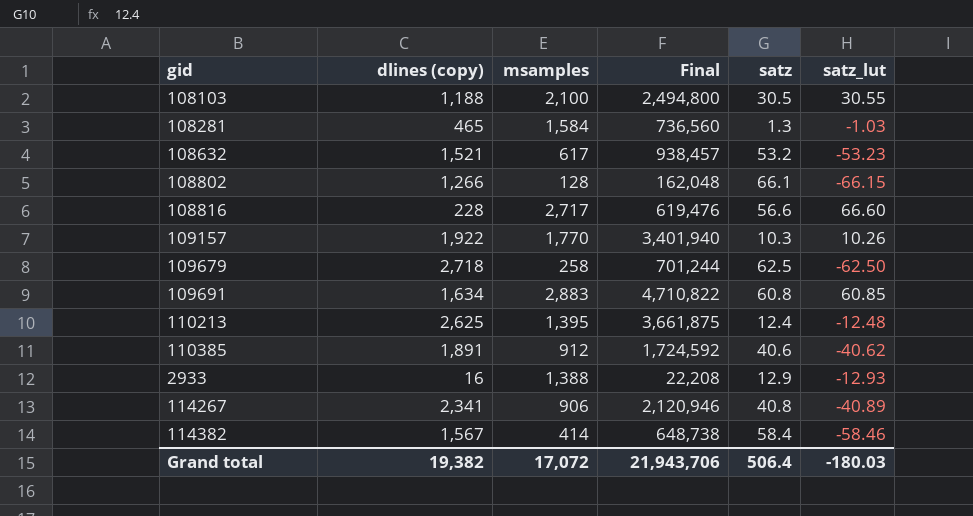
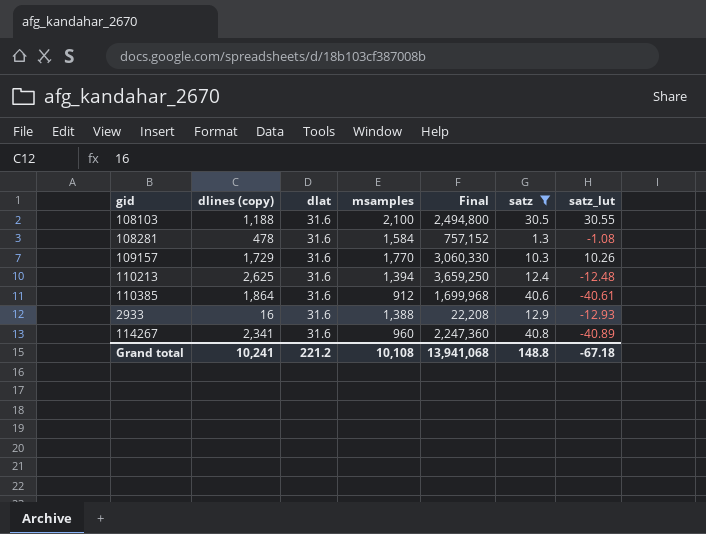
filter: none -> satz <= 40.8
column dlat | position: none -> 3
108281 | dlines (copy): 465 -> 478
108281 | Final: 736,560 -> 757,152
108281 | satz_lut: -1.03 -> -1.08
109157 | dlines (copy): 1,922 -> 1,729
109157 | Final: 3,401,940 -> 3,060,330
110213 | msamples: 1,395 -> 1,394
110213 | Final: 3,661,875 -> 3,659,250
110385 | dlines (copy): 1,891 -> 1,864
110385 | Final: 1,724,592 -> 1,699,968
110385 | satz_lut: -40.62 -> -40.61
114267 | msamples: 906 -> 960
114267 | Final: 2,120,946 -> 2,247,360
Grand total | dlines (copy): 19,382 -> 10,241
Grand total | msamples: 17,072 -> 10,108
Grand total | Final: 21,943,706 -> 13,941,068
Grand total | satz: 506.4 -> 148.8
Grand total | satz_lut: -180.03 -> -67.18

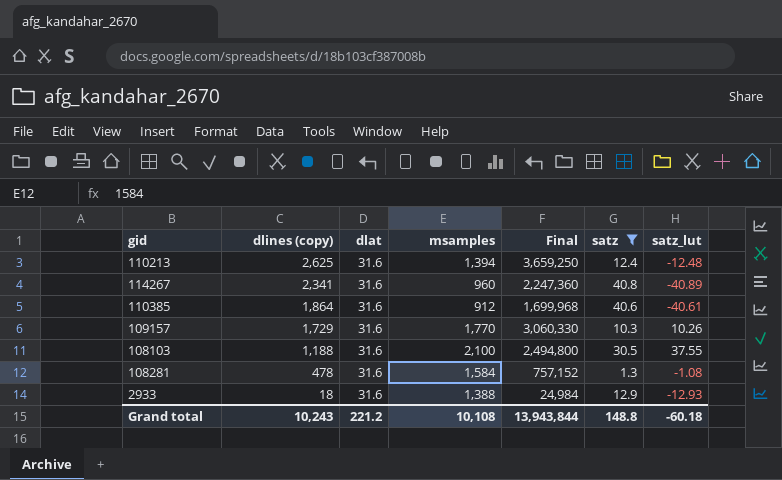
row order: none -> dlines (copy) descending
108103 | satz_lut: 30.55 -> 37.55
2933 | dlines (copy): 16 -> 18
2933 | Final: 22,208 -> 24,984
Grand total | dlines (copy): 10,241 -> 10,243
Grand total | Final: 13,941,068 -> 13,943,844
Grand total | satz_lut: -67.18 -> -60.18

